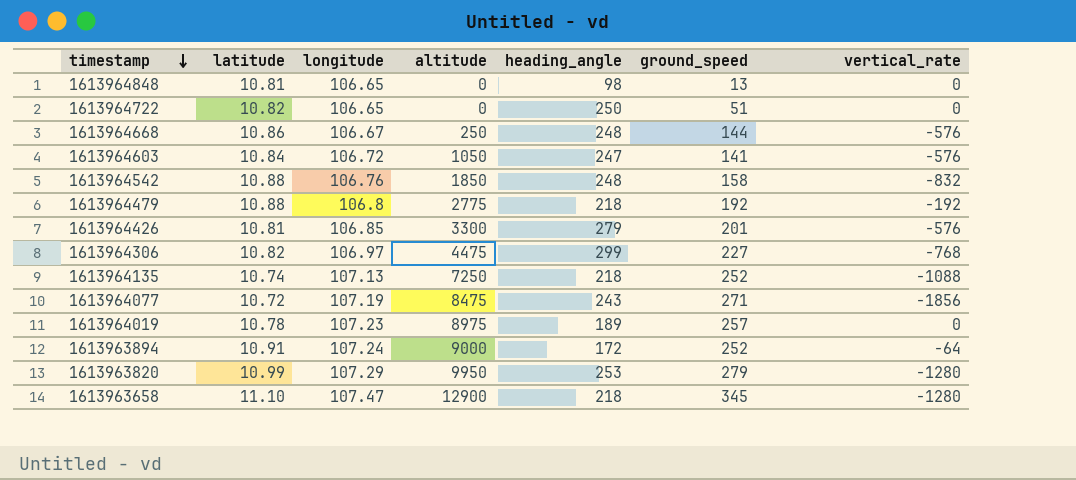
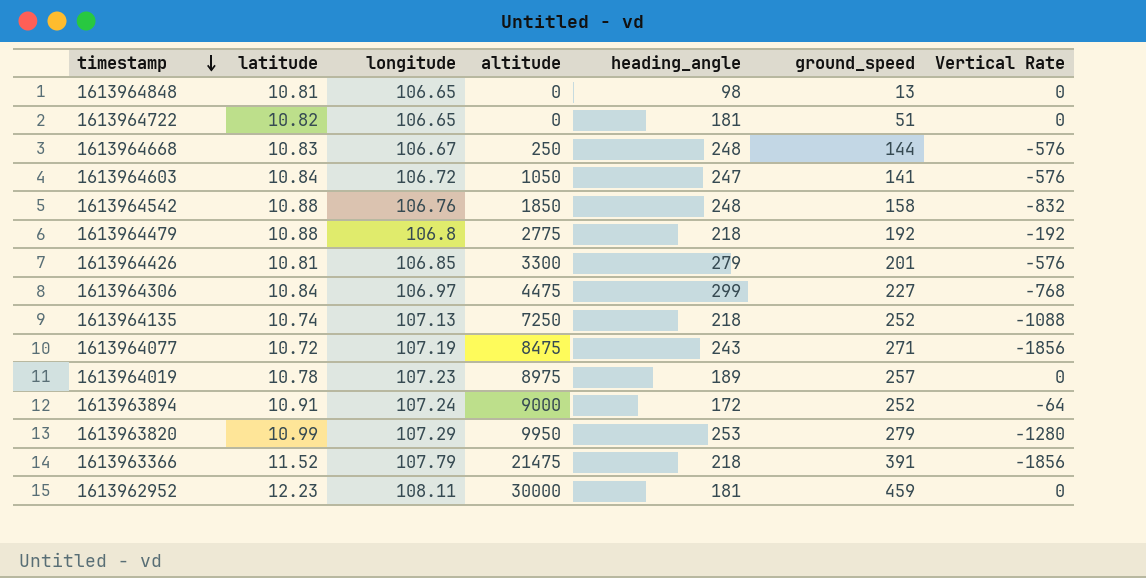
column name: vertical_rate -> Vertical Rate
row 1613963658: 11.10 | 107.47 | 12900 | 218 | 345 | -1280 -> none
1613964722 | heading_angle: 250 -> 181
1613964668 | latitude: 10.86 -> 10.83
1613964306 | latitude: 10.82 -> 10.84
row 1613963366: none -> 11.52 | 107.79 | 21475 | 218 | 391 | -1856
row 1613962952: none -> 12.23 | 108.11 | 30000 | 181 | 459 | 0

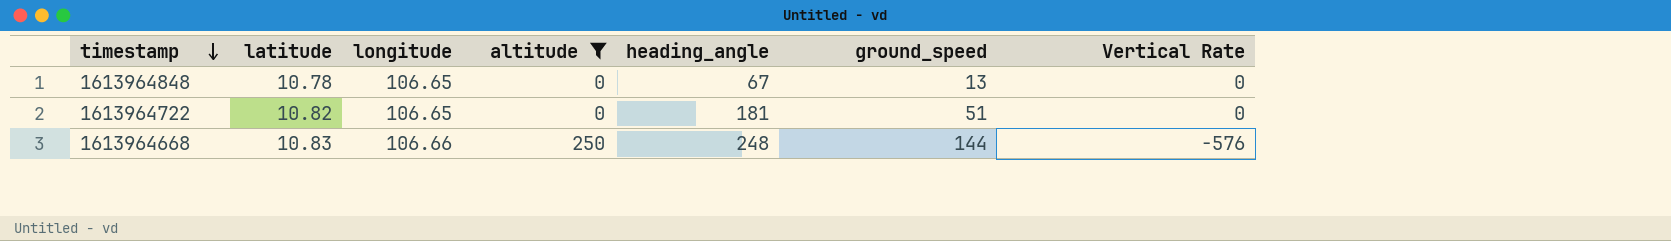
filter: none -> altitude <= 250
1613964848 | latitude: 10.81 -> 10.78
1613964848 | heading_angle: 98 -> 67
1613964668 | longitude: 106.67 -> 106.66

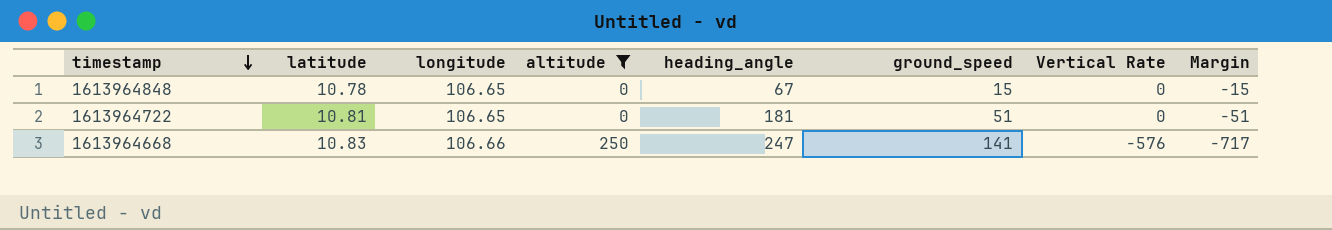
column Margin | formula: none -> [Vertical Rate] - [ground_speed]
1613964848 | ground_speed: 13 -> 15
1613964722 | latitude: 10.82 -> 10.81
1613964668 | heading_angle: 248 -> 247
1613964668 | ground_speed: 144 -> 141

